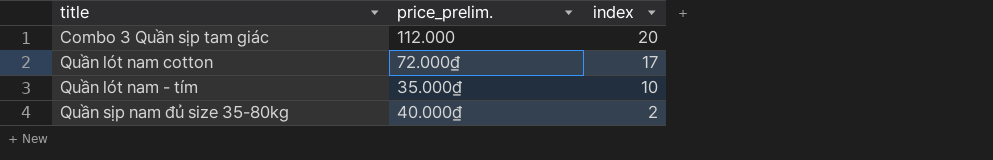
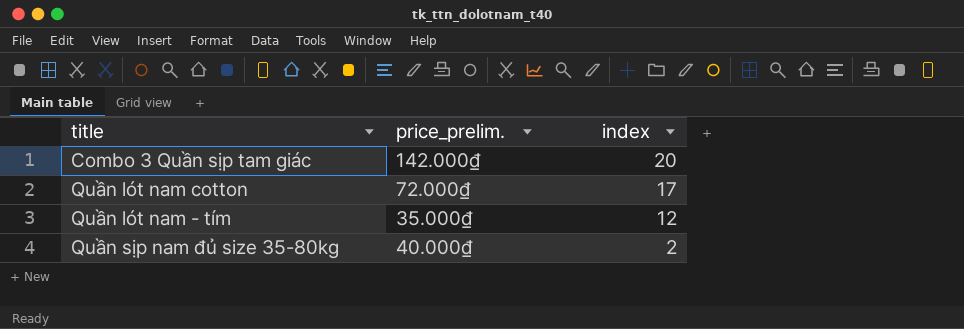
Combo 3 Quần sịp tam giác | price_prelim.: 112.000 -> 142.000₫
Quần lót nam - tím | index: 10 -> 12

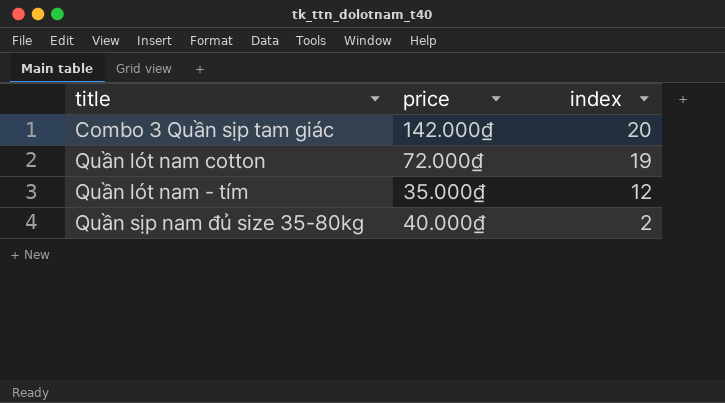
column name: price_prelim. -> price
Quần lót nam cotton | index: 17 -> 19

